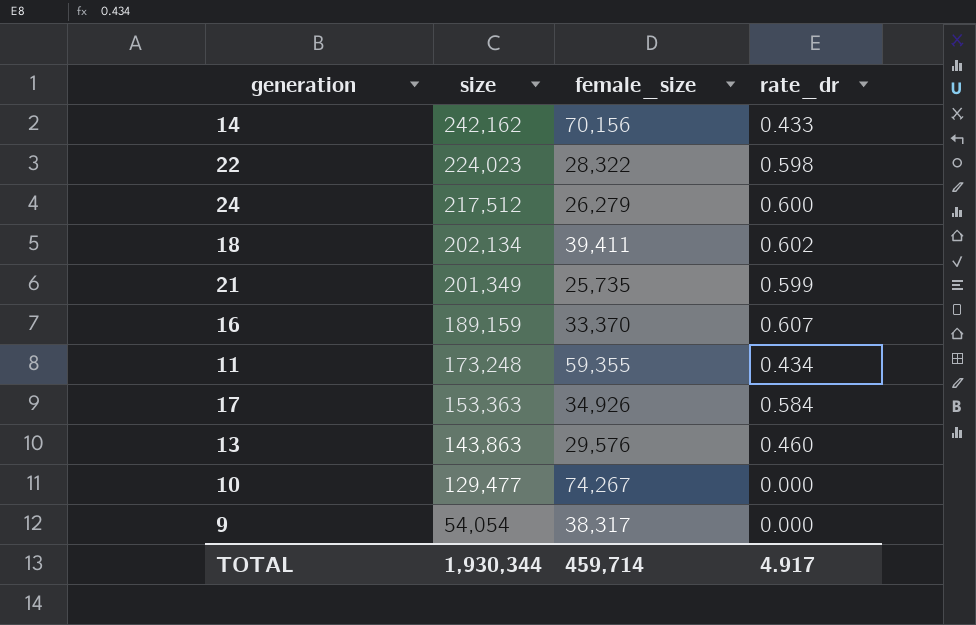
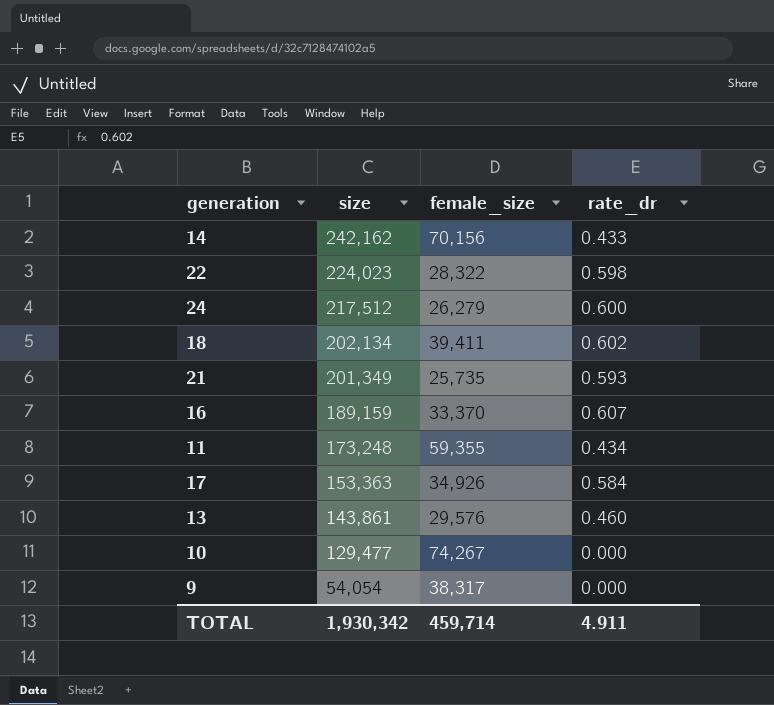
21 | rate_dr: 0.599 -> 0.593
13 | size: 143,863 -> 143,861
TOTAL | size: 1,930,344 -> 1,930,342
TOTAL | rate_dr: 4.917 -> 4.911

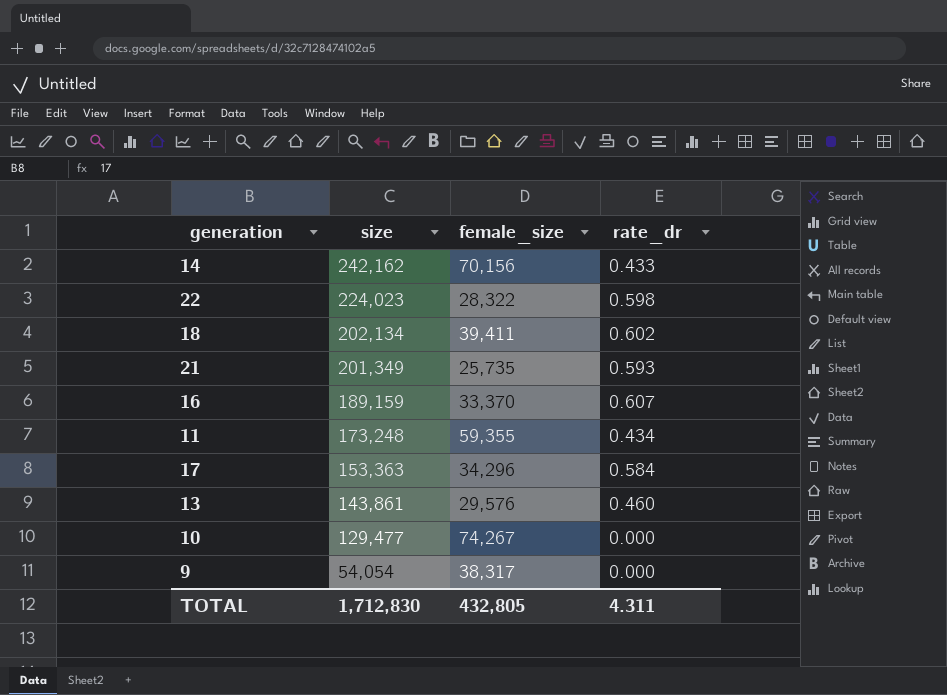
row 24: 217,512 | 26,279 | 0.600 -> none
17 | female_size: 34,926 -> 34,296
TOTAL | size: 1,930,342 -> 1,712,830
TOTAL | female_size: 459,714 -> 432,805
TOTAL | rate_dr: 4.911 -> 4.311

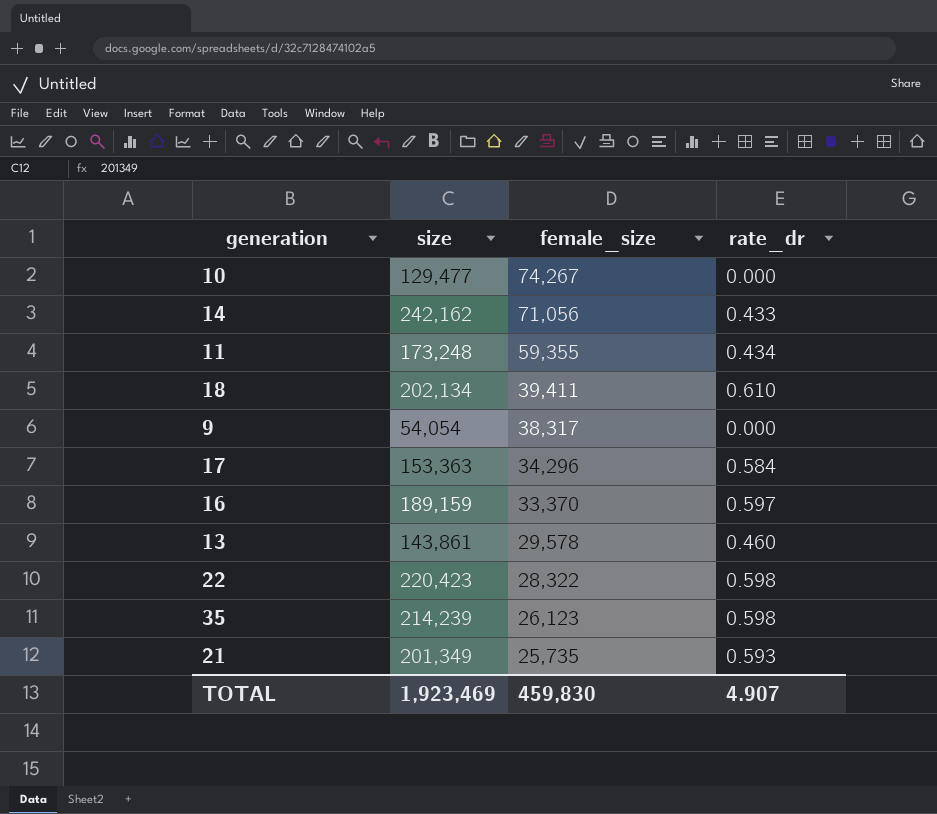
row order: size descending -> female_size descending
14 | female_size: 70,156 -> 71,056
18 | rate_dr: 0.602 -> 0.610
16 | rate_dr: 0.607 -> 0.597
13 | female_size: 29,576 -> 29,578
22 | size: 224,023 -> 220,423
row 35: none -> 214,239 | 26,123 | 0.598
TOTAL | size: 1,712,830 -> 1,923,469
TOTAL | female_size: 432,805 -> 459,830
TOTAL | rate_dr: 4.311 -> 4.907

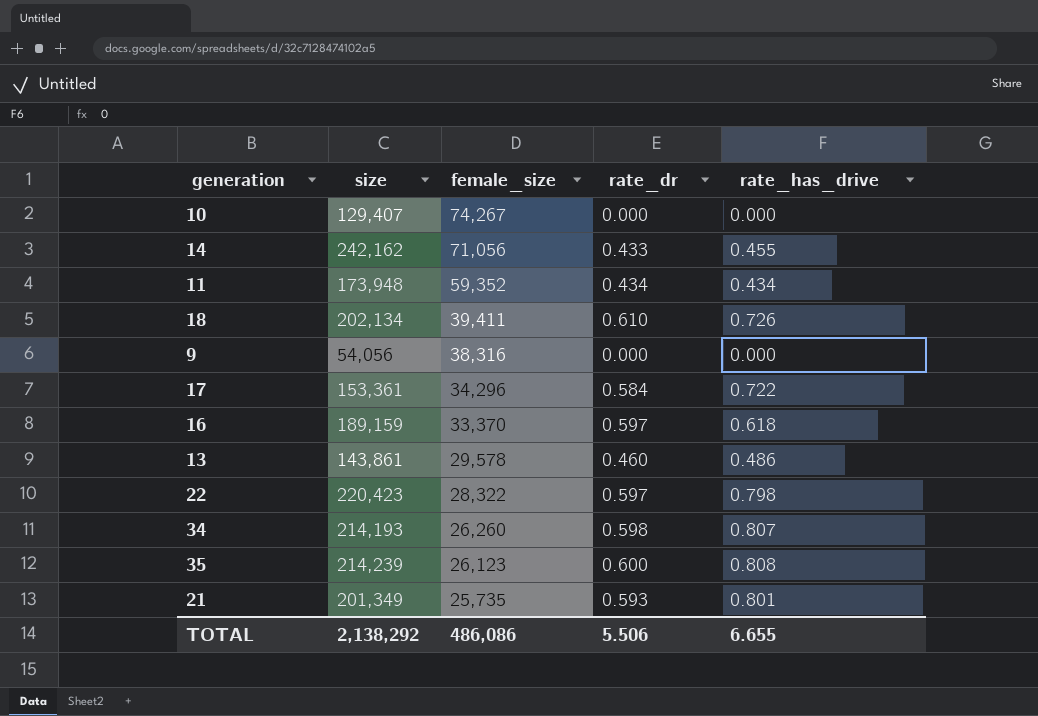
column rate_has_drive | position: none -> 5
10 | size: 129,477 -> 129,407
11 | size: 173,248 -> 173,948
11 | female_size: 59,355 -> 59,352
9 | size: 54,054 -> 54,056
9 | female_size: 38,317 -> 38,316
17 | size: 153,363 -> 153,361
22 | rate_dr: 0.598 -> 0.597
row 34: none -> 214,193 | 26,260 | 0.598 | 0.807
35 | rate_dr: 0.598 -> 0.600
TOTAL | size: 1,923,469 -> 2,138,292
TOTAL | female_size: 459,830 -> 486,086
TOTAL | rate_dr: 4.907 -> 5.506

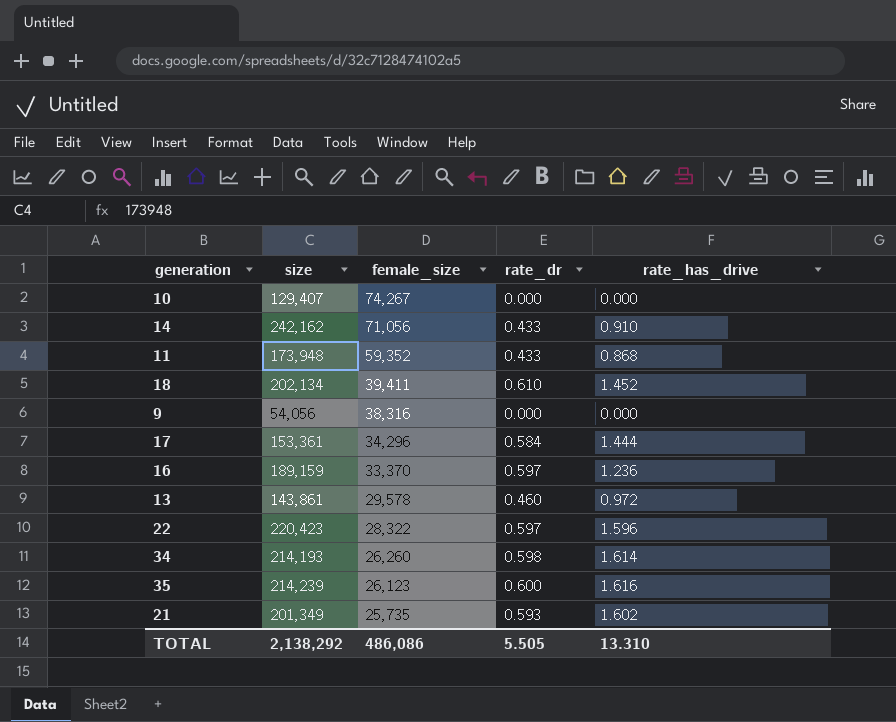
14 | rate_has_drive: 0.455 -> 0.910
11 | rate_dr: 0.434 -> 0.433
11 | rate_has_drive: 0.434 -> 0.868
18 | rate_has_drive: 0.726 -> 1.452
17 | rate_has_drive: 0.722 -> 1.444
16 | rate_has_drive: 0.618 -> 1.236
13 | rate_has_drive: 0.486 -> 0.972
22 | rate_has_drive: 0.798 -> 1.596
34 | rate_has_drive: 0.807 -> 1.614
35 | rate_has_drive: 0.808 -> 1.616
21 | rate_has_drive: 0.801 -> 1.602
TOTAL | rate_dr: 5.506 -> 5.505
TOTAL | rate_has_drive: 6.655 -> 13.310

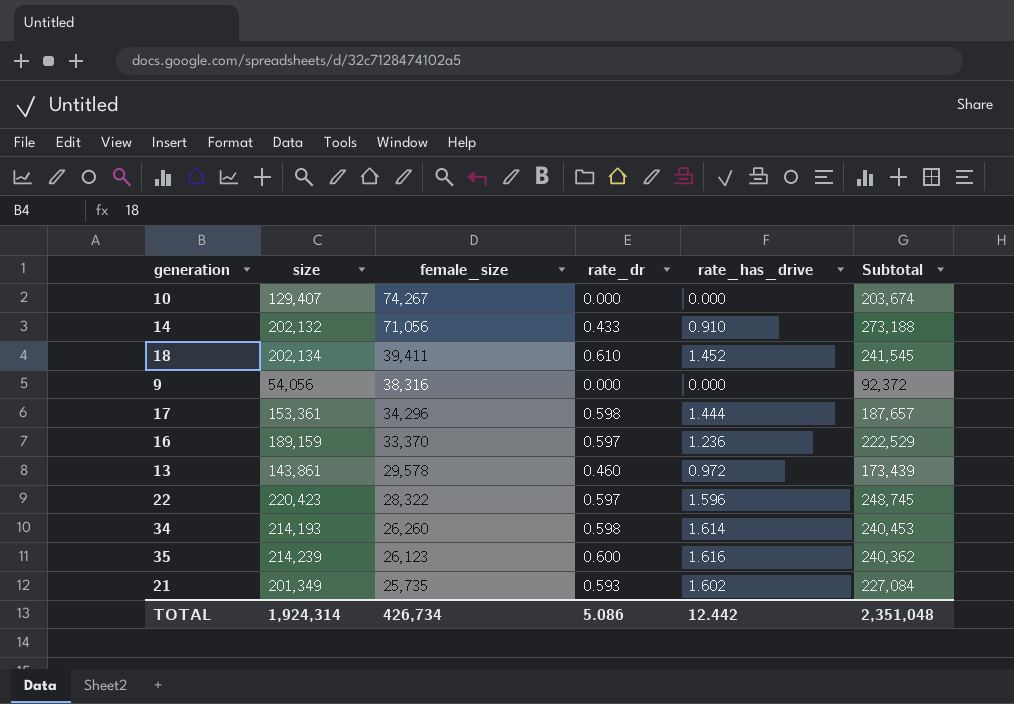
column Subtotal | formula: none -> [size] + [female_size]
row 11: 173,948 | 59,352 | 0.433 | 0.868 -> none
14 | size: 242,162 -> 202,132
17 | rate_dr: 0.584 -> 0.598
TOTAL | size: 2,138,292 -> 1,924,314
TOTAL | female_size: 486,086 -> 426,734
TOTAL | rate_dr: 5.505 -> 5.086
TOTAL | rate_has_drive: 13.310 -> 12.442

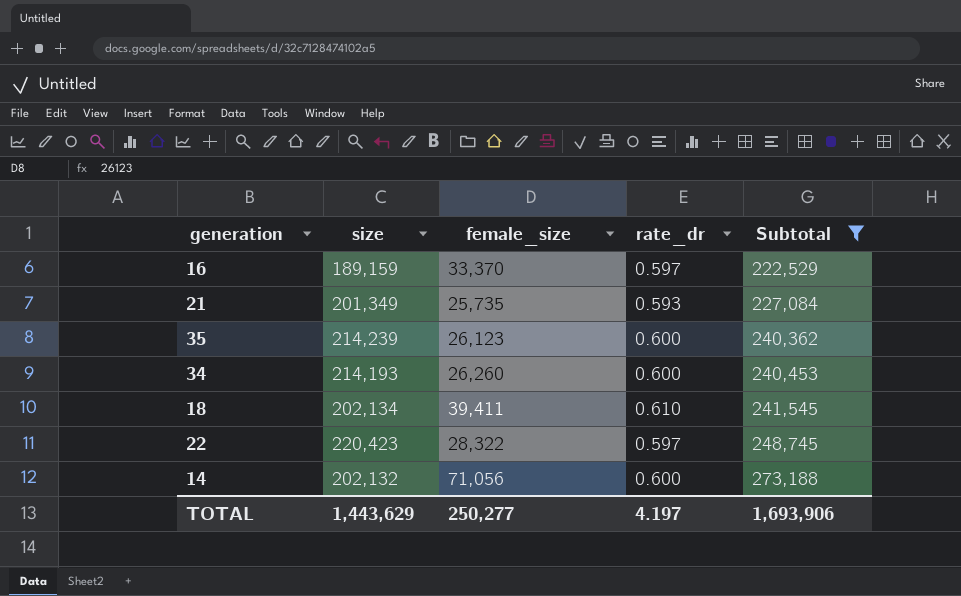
filter: none -> Subtotal >= 222,529
row order: female_size descending -> Subtotal ascending
column rate_has_drive | position: 5 -> none
34 | rate_dr: 0.598 -> 0.600
14 | rate_dr: 0.433 -> 0.600
TOTAL | size: 1,924,314 -> 1,443,629
TOTAL | female_size: 426,734 -> 250,277
TOTAL | rate_dr: 5.086 -> 4.197
TOTAL | Subtotal: 2,351,048 -> 1,693,906

